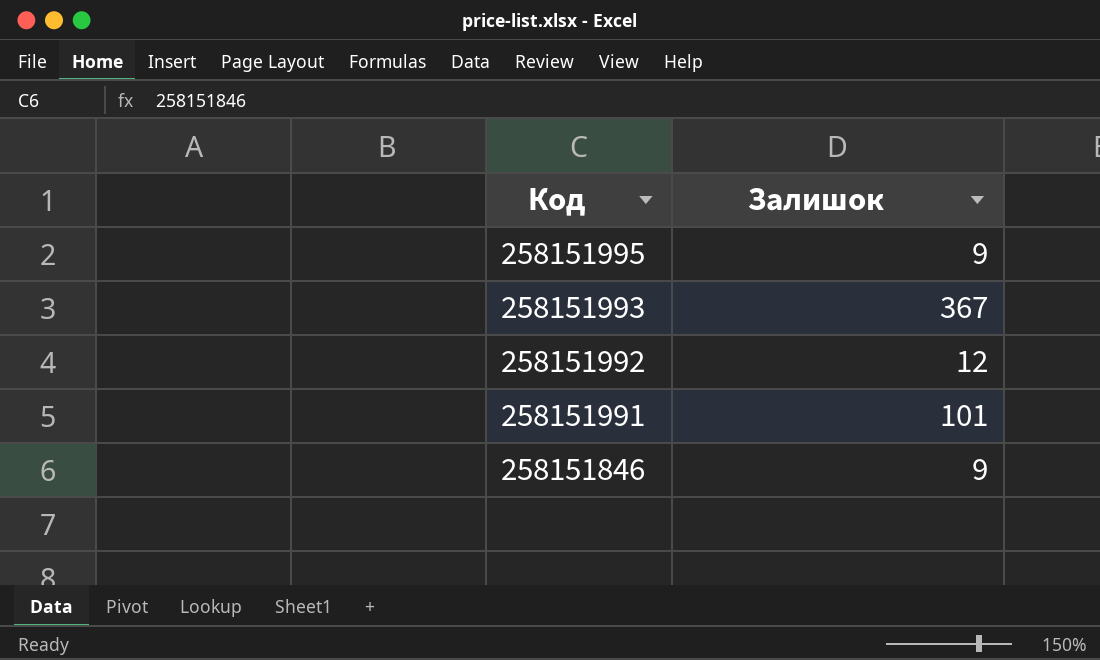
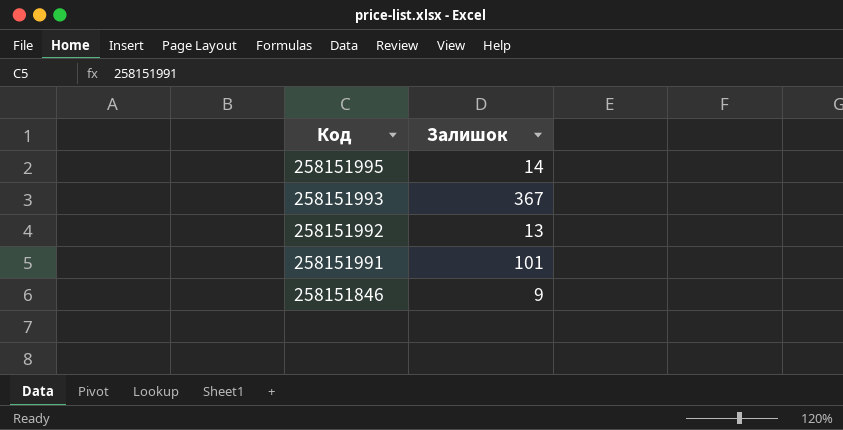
258151995 | Залишок: 9 -> 14
258151992 | Залишок: 12 -> 13

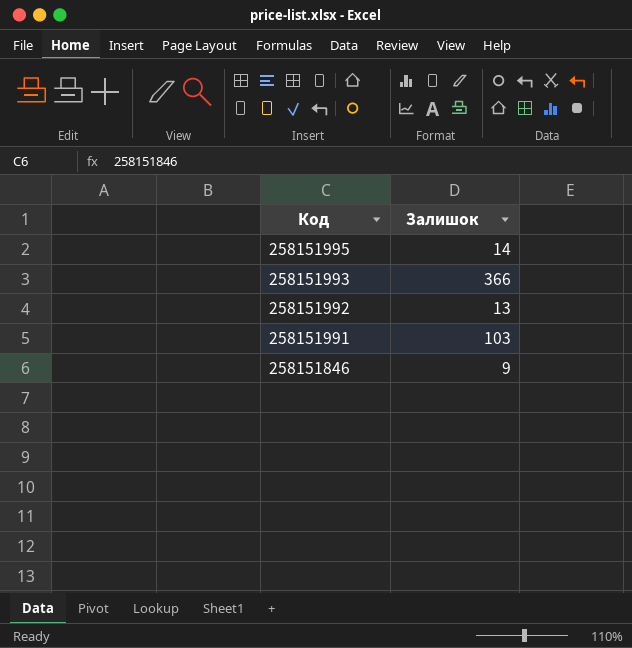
258151993 | Залишок: 367 -> 366
258151991 | Залишок: 101 -> 103

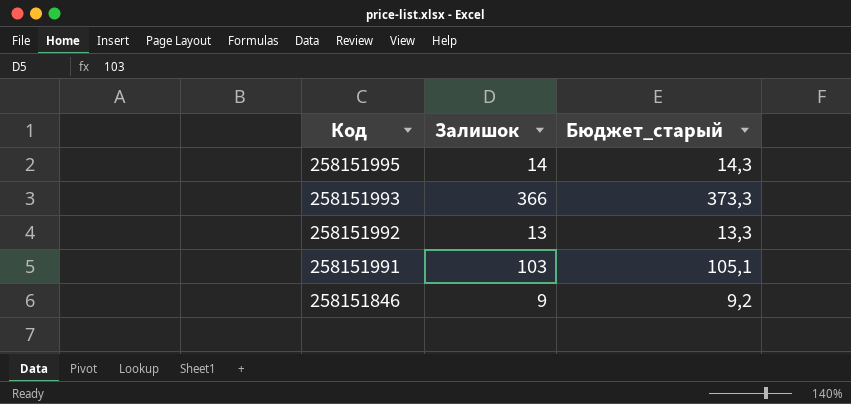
column Бюджет_старый | formula: none -> [Залишок] * 1,02

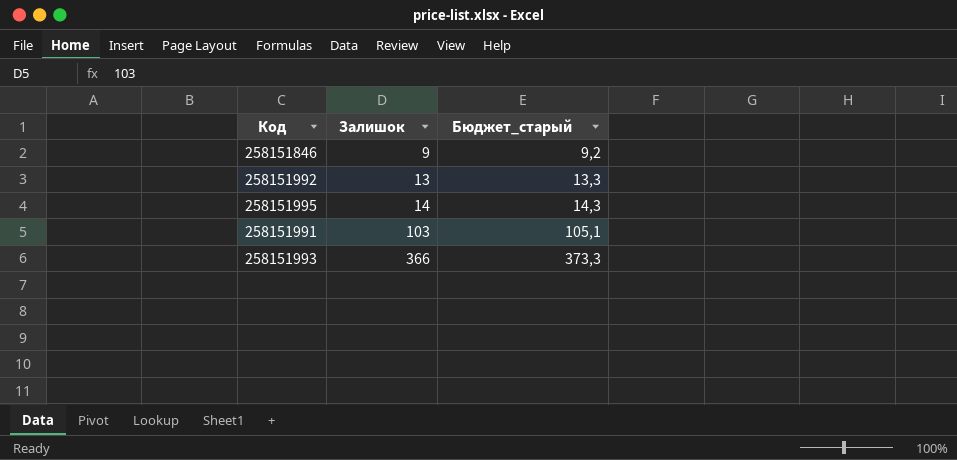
row order: Код descending -> Залишок ascending

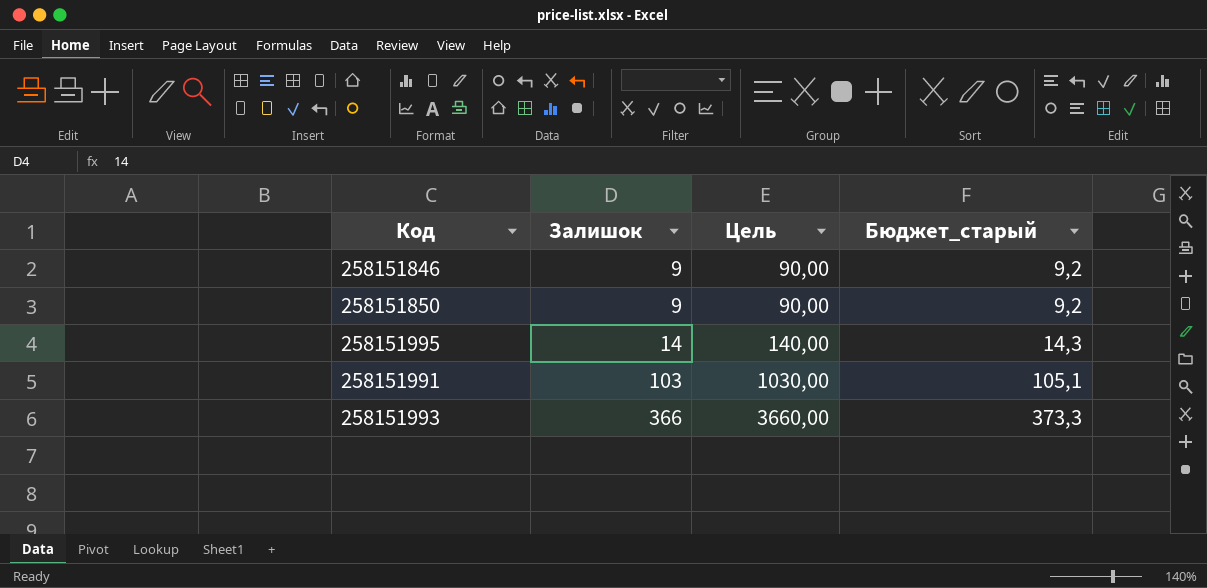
column Цель | formula: none -> [Залишок] * 10
row 258151992: 13 | 13,3 -> none
row 258151850: none -> 9 | 90,00 | 9,2

